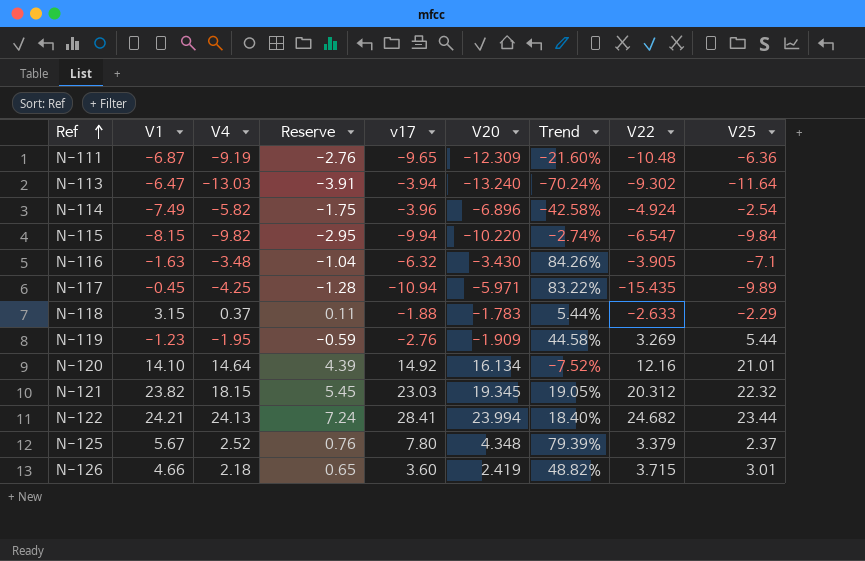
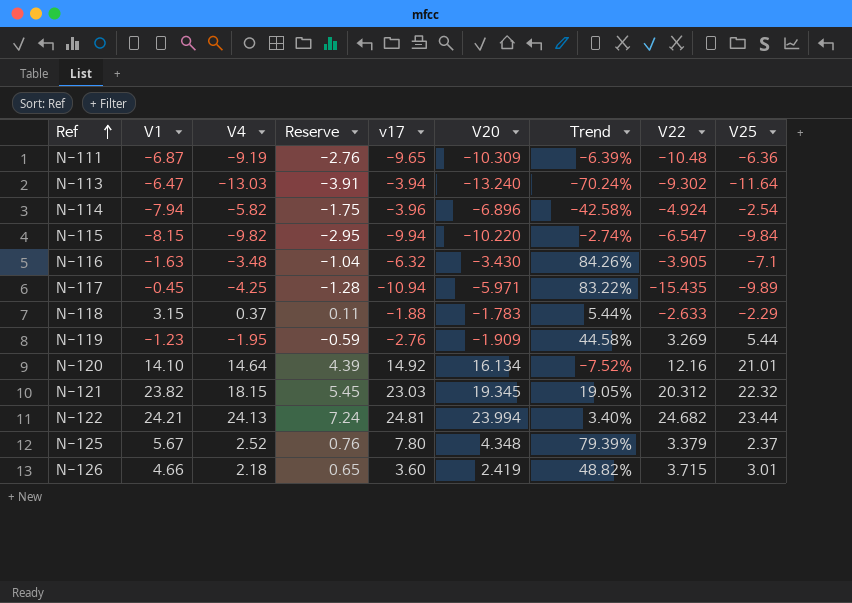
N-111 | V20: -12.309 -> -10.309
N-111 | Trend: -21.60% -> -6.39%
N-114 | V1: -7.49 -> -7.94
N-122 | v17: 28.41 -> 24.81
N-122 | Trend: 18.40% -> 3.40%

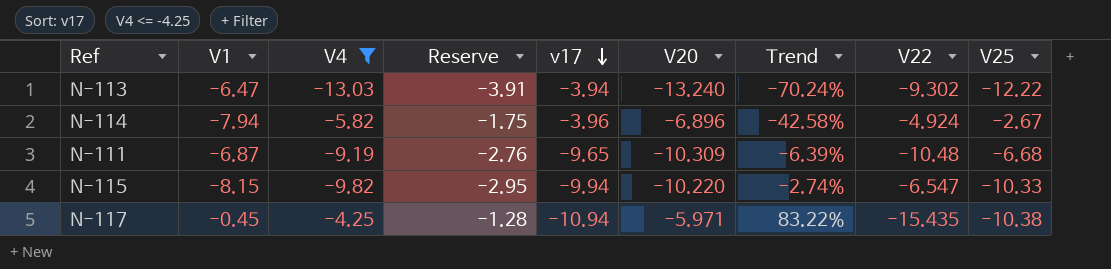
filter: none -> V4 <= -4.25
row order: Ref ascending -> v17 descending
N-113 | V25: -11.64 -> -12.22
N-114 | V25: -2.54 -> -2.67
N-111 | V25: -6.36 -> -6.68
N-115 | V25: -9.84 -> -10.33
N-117 | V25: -9.89 -> -10.38

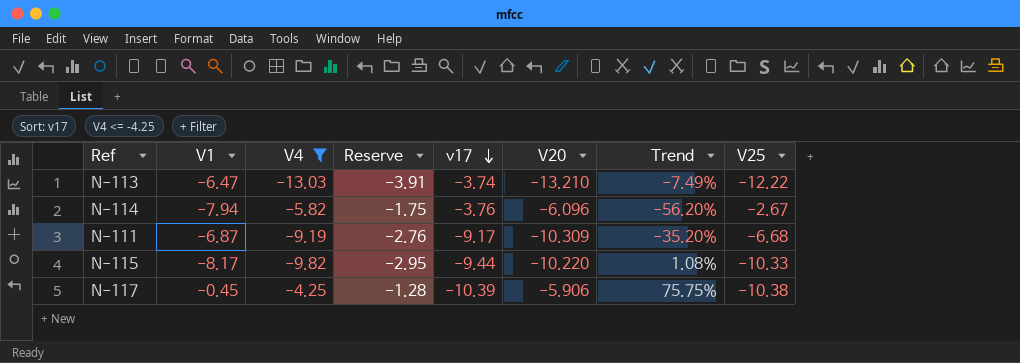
column V22 | position: 8 -> none
column Trend | formula: ([v17] - [V20]) / [V20] -> ([V25] - [V20]) / [V20]
N-113 | v17: -3.94 -> -3.74
N-113 | V20: -13.240 -> -13.210
N-114 | v17: -3.96 -> -3.76
N-114 | V20: -6.896 -> -6.096
N-111 | v17: -9.65 -> -9.17
N-115 | V1: -8.15 -> -8.17
N-115 | v17: -9.94 -> -9.44
N-117 | v17: -10.94 -> -10.39
N-117 | V20: -5.971 -> -5.906

